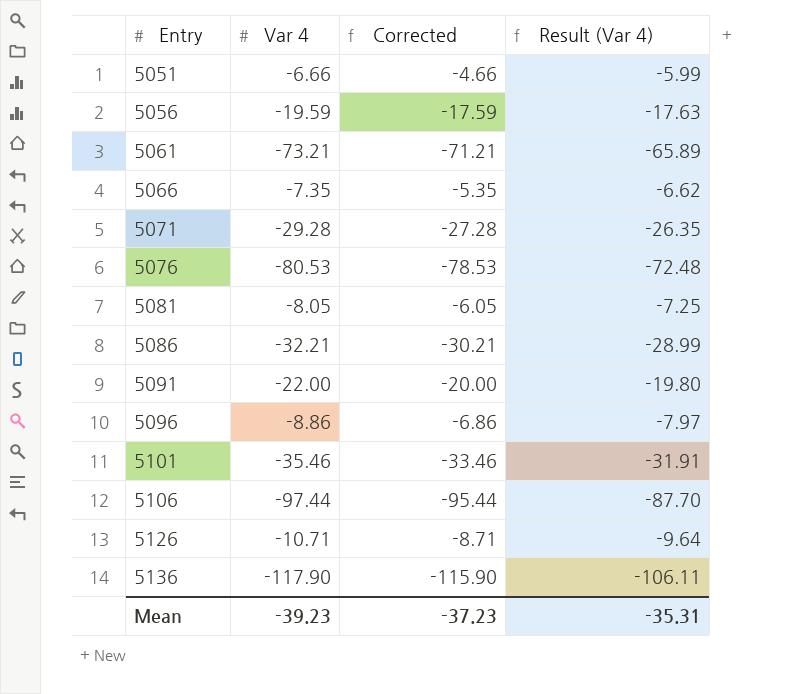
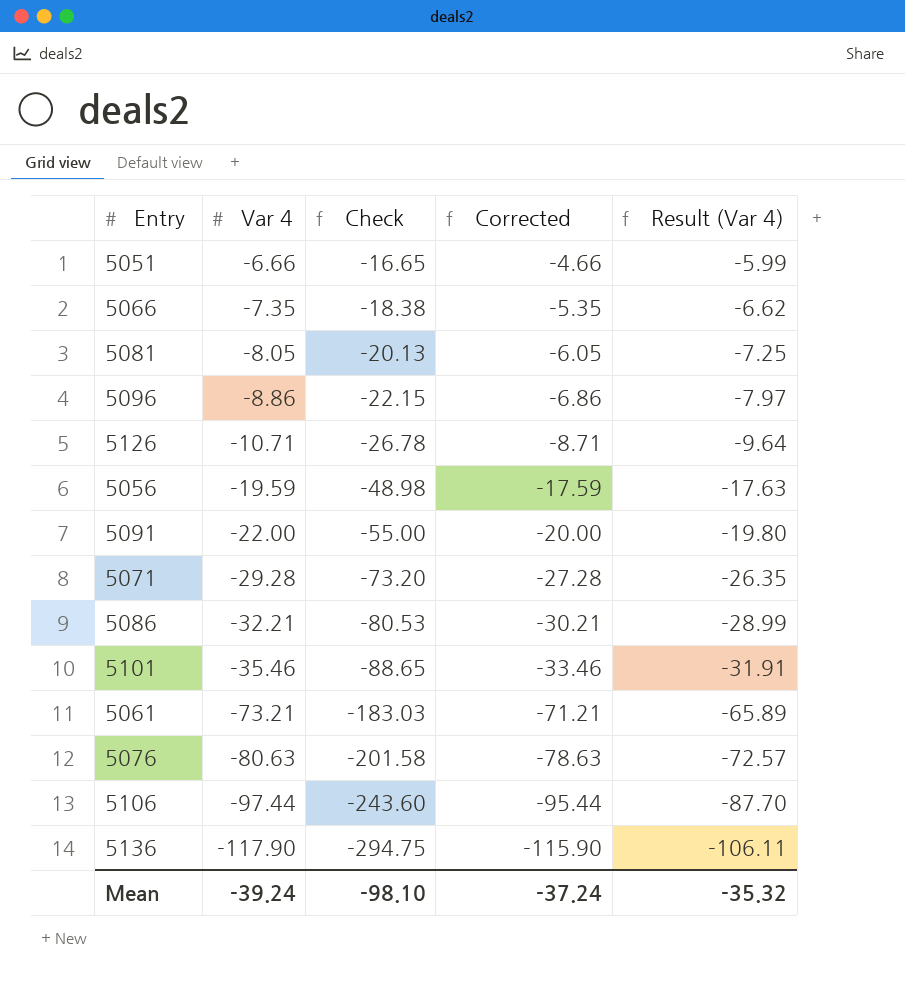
row order: Entry ascending -> Var 4 descending
column Check | formula: none -> [Var 4] * 2.5
5076 | Var 4: -80.53 -> -80.63
5076 | Corrected: -78.53 -> -78.63
5076 | Result (Var 4): -72.48 -> -72.57
Mean | Var 4: -39.23 -> -39.24
Mean | Corrected: -37.23 -> -37.24
Mean | Result (Var 4): -35.31 -> -35.32

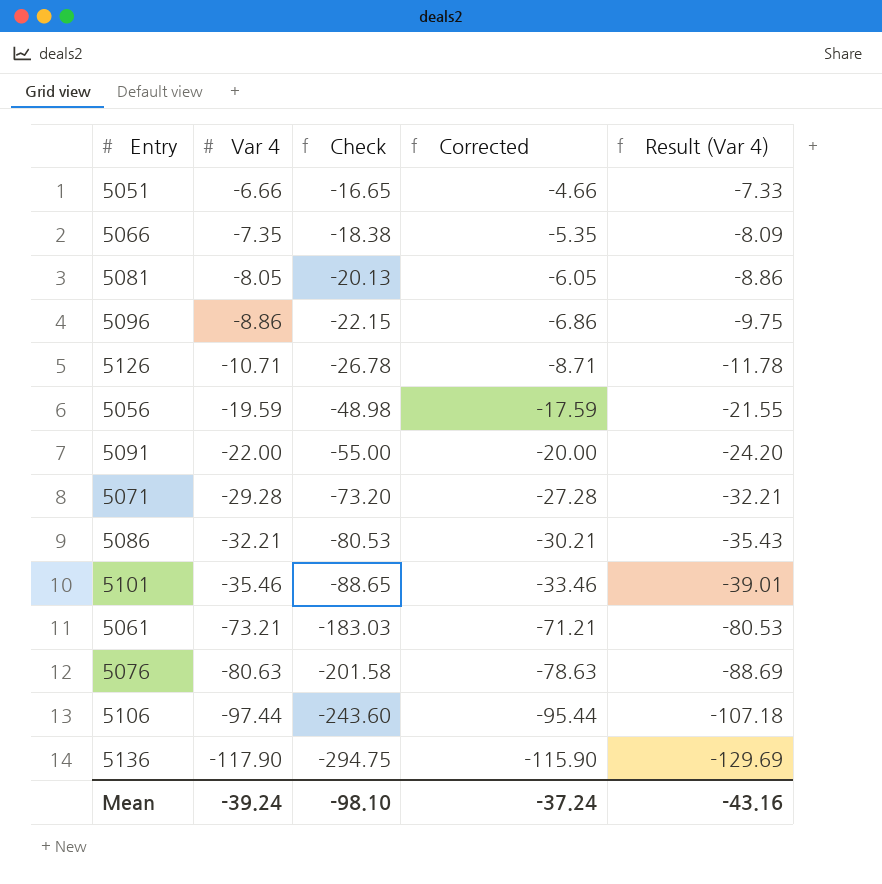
column Result (Var 4) | formula: [Var 4] * 0.9 -> [Var 4] * 1.1
Mean | Result (Var 4): -35.32 -> -43.16

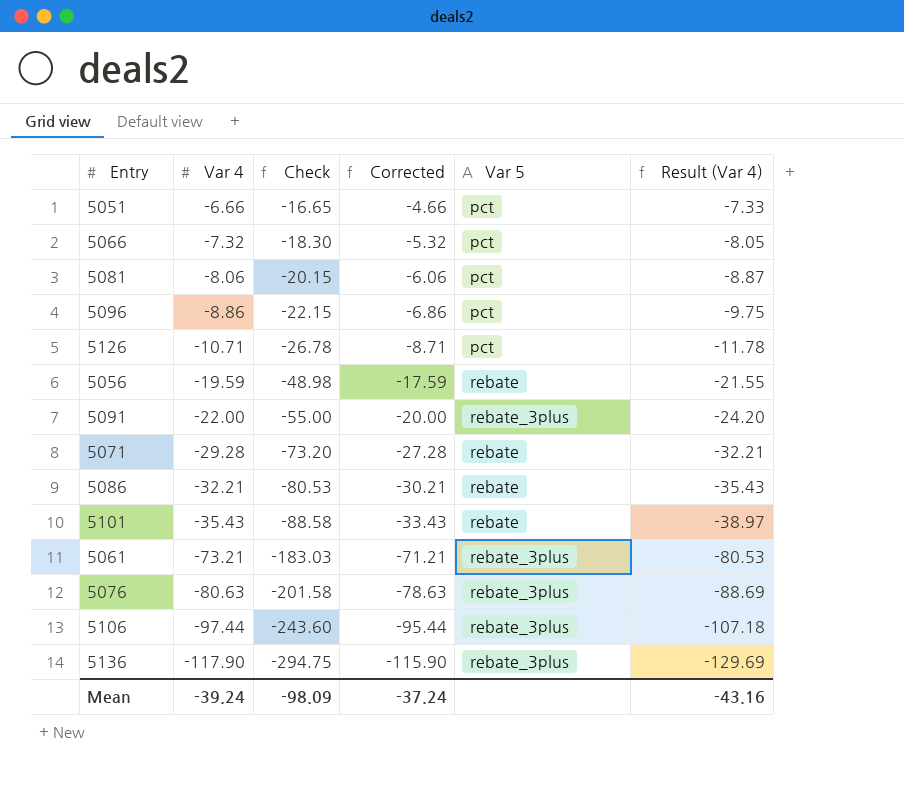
column Var 5 | position: none -> 5
5066 | Var 4: -7.35 -> -7.32
5066 | Check: -18.38 -> -18.30
5066 | Corrected: -5.35 -> -5.32
5066 | Result (Var 4): -8.09 -> -8.05
5081 | Var 4: -8.05 -> -8.06
5081 | Check: -20.13 -> -20.15
5081 | Corrected: -6.05 -> -6.06
5081 | Result (Var 4): -8.86 -> -8.87
5101 | Var 4: -35.46 -> -35.43
5101 | Check: -88.65 -> -88.58
5101 | Corrected: -33.46 -> -33.43
5101 | Result (Var 4): -39.01 -> -38.97
Mean | Check: -98.10 -> -98.09

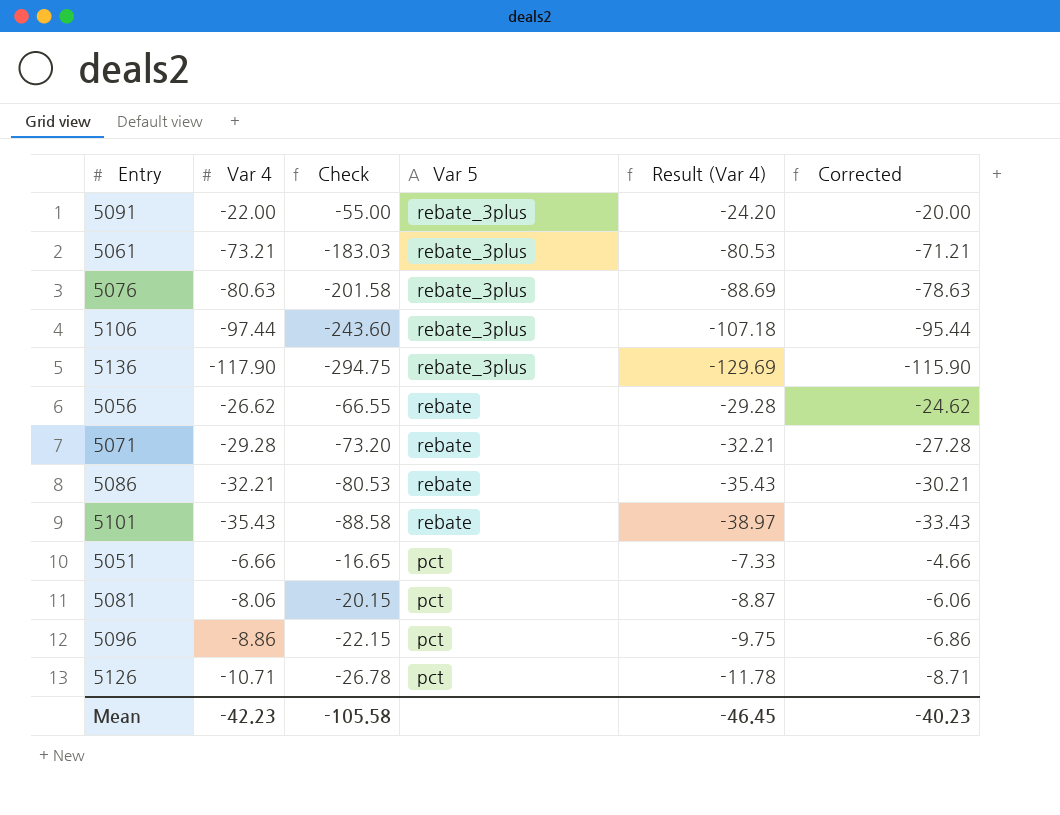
row order: Var 4 descending -> Var 5 descending
column Corrected | position: 4 -> 6
row 5066: -7.32 | -18.30 | -5.32 | pct | -8.05 -> none
5056 | Var 4: -19.59 -> -26.62
5056 | Check: -48.98 -> -66.55
5056 | Result (Var 4): -21.55 -> -29.28
5056 | Corrected: -17.59 -> -24.62
Mean | Var 4: -39.24 -> -42.23
Mean | Check: -98.09 -> -105.58
Mean | Result (Var 4): -43.16 -> -46.45
Mean | Corrected: -37.24 -> -40.23

